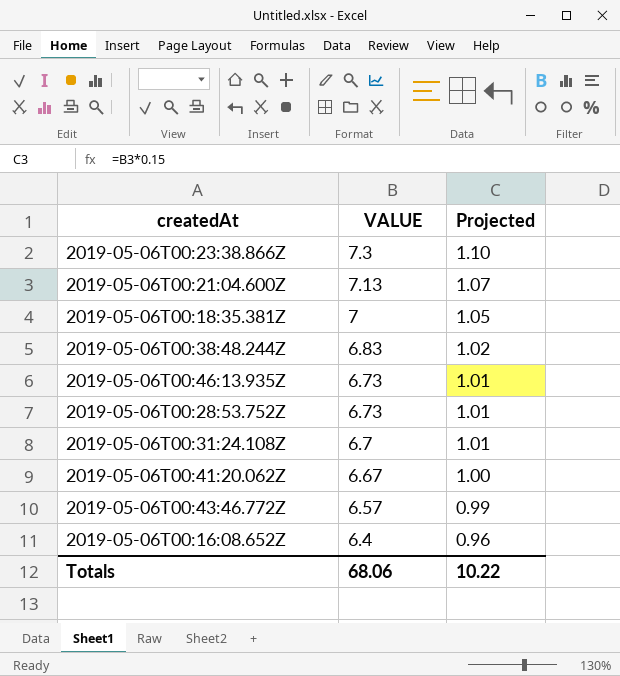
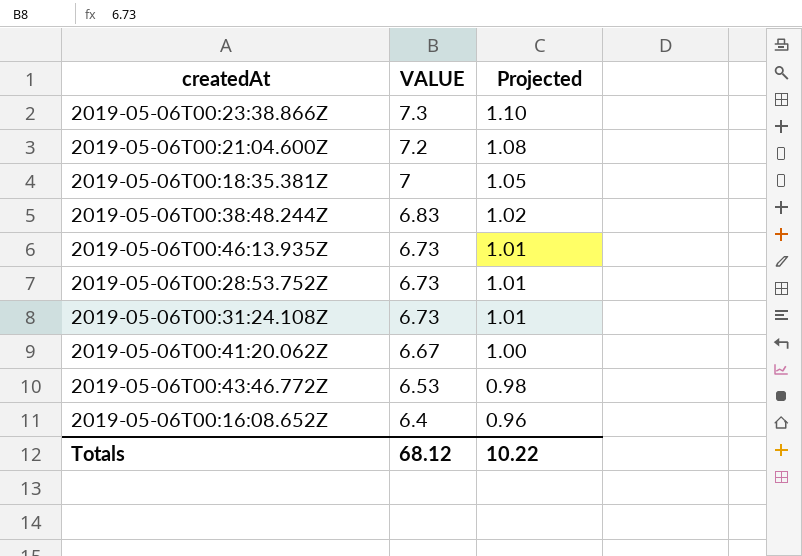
2019-05-06T00:21:04.600Z | VALUE: 7.13 -> 7.2
2019-05-06T00:21:04.600Z | Projected: 1.07 -> 1.08
2019-05-06T00:31:24.108Z | VALUE: 6.7 -> 6.73
2019-05-06T00:43:46.772Z | VALUE: 6.57 -> 6.53
2019-05-06T00:43:46.772Z | Projected: 0.99 -> 0.98
Totals | VALUE: 68.06 -> 68.12

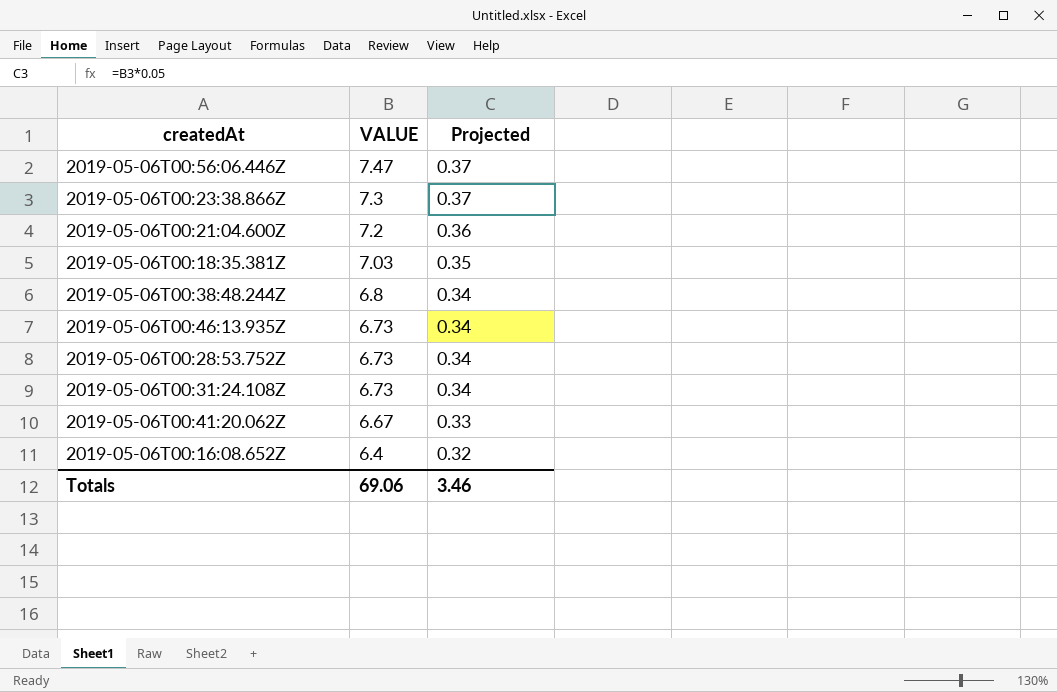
column Projected | formula: [VALUE] * 0.15 -> [VALUE] * 0.05
row 2019-05-06T00:43:46.772Z: 6.53 | 0.98 -> none
row 2019-05-06T00:56:06.446Z: none -> 7.47 | 0.37
2019-05-06T00:18:35.381Z | VALUE: 7 -> 7.03
2019-05-06T00:38:48.244Z | VALUE: 6.83 -> 6.8
Totals | VALUE: 68.12 -> 69.06
Totals | Projected: 10.22 -> 3.46

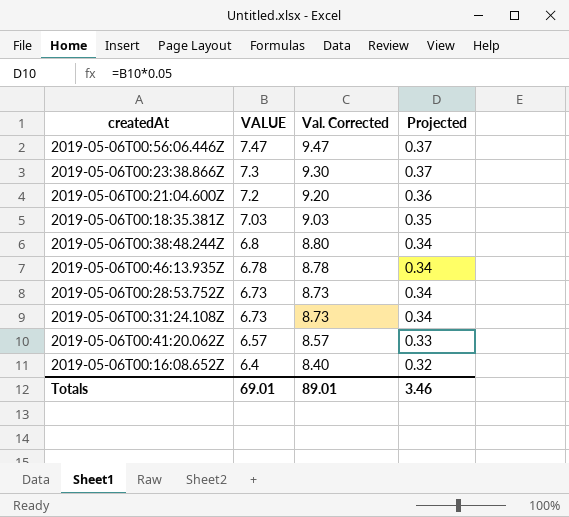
column Val. Corrected | formula: none -> [VALUE] + 2
2019-05-06T00:46:13.935Z | VALUE: 6.73 -> 6.78
2019-05-06T00:41:20.062Z | VALUE: 6.67 -> 6.57
Totals | VALUE: 69.06 -> 69.01

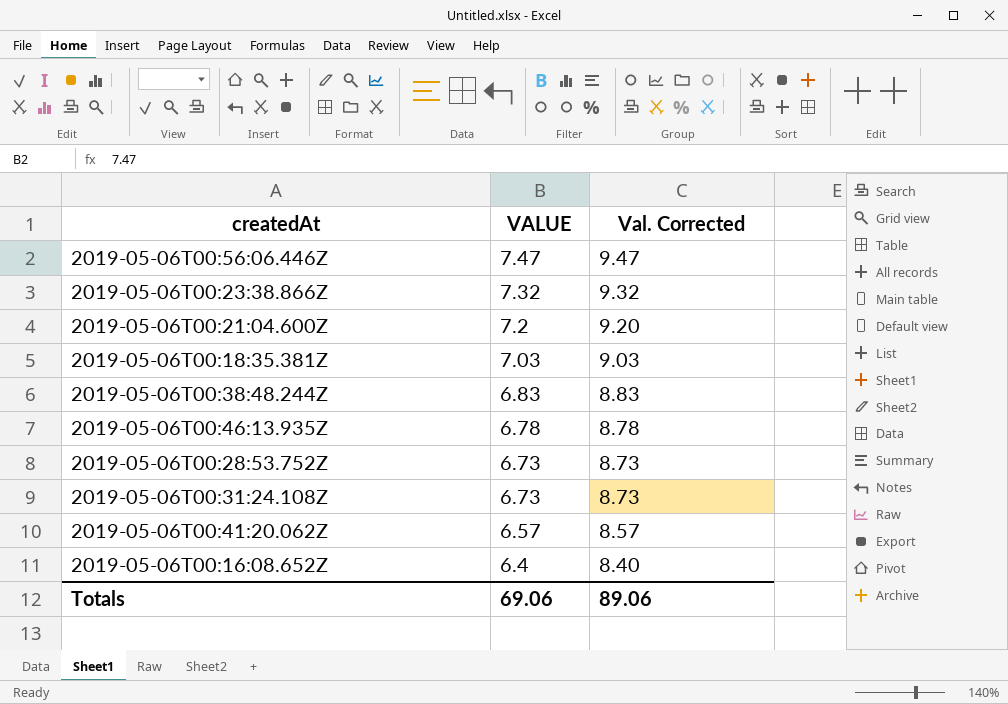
column Projected | formula: [VALUE] * 0.05 -> none
2019-05-06T00:23:38.866Z | VALUE: 7.3 -> 7.32
2019-05-06T00:23:38.866Z | Val. Corrected: 9.30 -> 9.32
2019-05-06T00:38:48.244Z | VALUE: 6.8 -> 6.83
2019-05-06T00:38:48.244Z | Val. Corrected: 8.80 -> 8.83
Totals | VALUE: 69.01 -> 69.06
Totals | Val. Corrected: 89.01 -> 89.06

